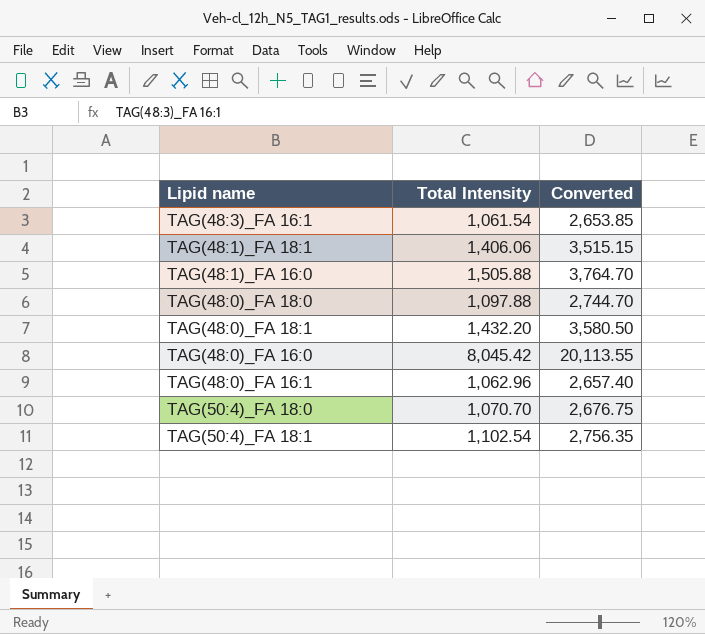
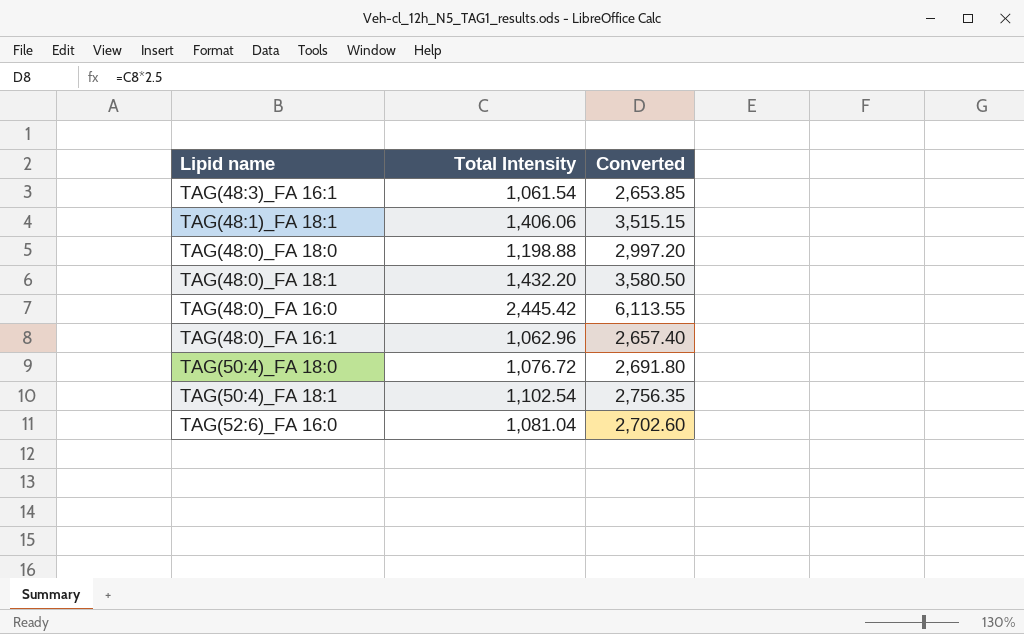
row TAG(48:1)_FA 16:0: 1,505.88 | 3,764.70 -> none
TAG(48:0)_FA 18:0 | Total Intensity: 1,097.88 -> 1,198.88
TAG(48:0)_FA 18:0 | Converted: 2,744.70 -> 2,997.20
TAG(48:0)_FA 16:0 | Total Intensity: 8,045.42 -> 2,445.42
TAG(48:0)_FA 16:0 | Converted: 20,113.55 -> 6,113.55
TAG(50:4)_FA 18:0 | Total Intensity: 1,070.70 -> 1,076.72
TAG(50:4)_FA 18:0 | Converted: 2,676.75 -> 2,691.80
row TAG(52:6)_FA 16:0: none -> 1,081.04 | 2,702.60

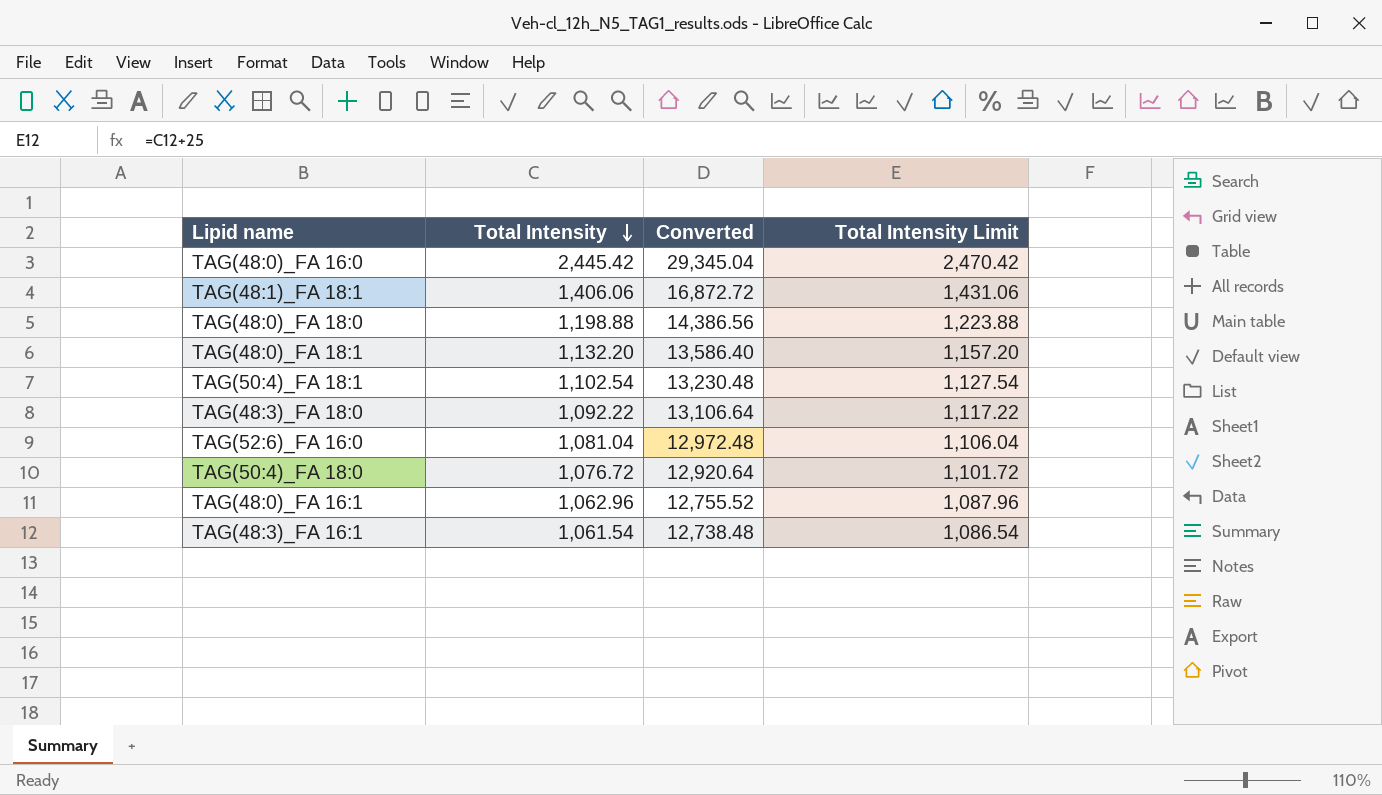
row order: none -> Total Intensity descending
column Converted | formula: [Total Intensity] * 2.5 -> [Total Intensity] * 12
column Total Intensity Limit | formula: none -> [Total Intensity] + 25
TAG(48:0)_FA 18:1 | Total Intensity: 1,432.20 -> 1,132.20
row TAG(48:3)_FA 18:0: none -> 1,092.22 | 13,106.64 | 1,117.22

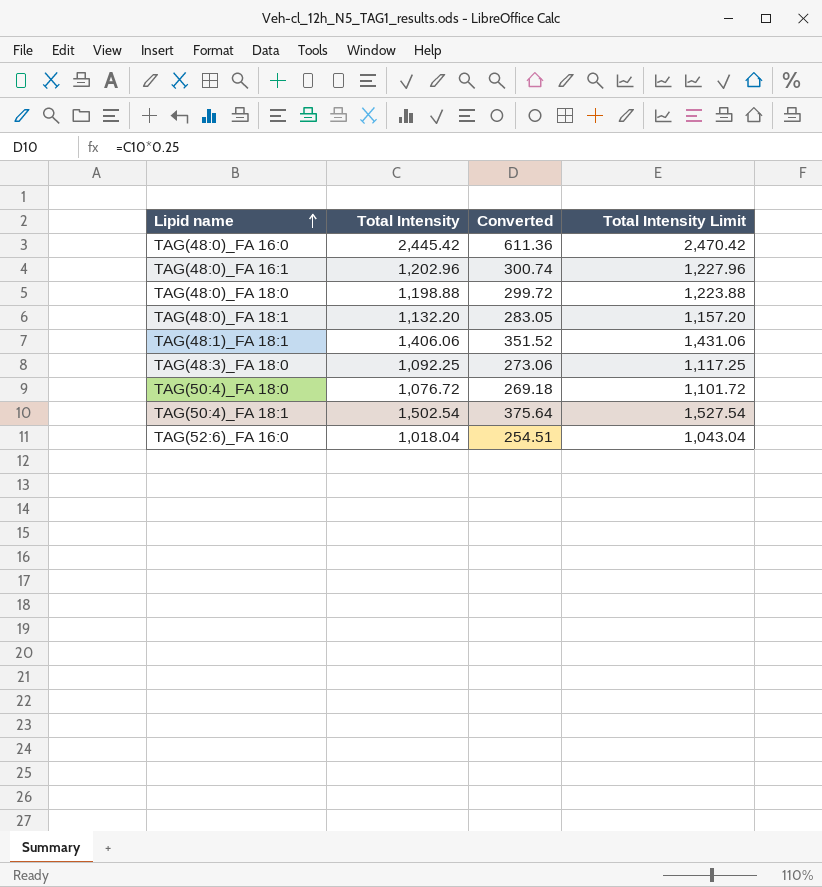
row order: Total Intensity descending -> Lipid name ascending
column Converted | formula: [Total Intensity] * 12 -> [Total Intensity] * 0.25
row TAG(48:3)_FA 16:1: 1,061.54 | 12,738.48 | 1,086.54 -> none
TAG(48:0)_FA 16:1 | Total Intensity: 1,062.96 -> 1,202.96
TAG(48:0)_FA 16:1 | Total Intensity Limit: 1,087.96 -> 1,227.96
TAG(48:3)_FA 18:0 | Total Intensity: 1,092.22 -> 1,092.25
TAG(48:3)_FA 18:0 | Total Intensity Limit: 1,117.22 -> 1,117.25
TAG(50:4)_FA 18:1 | Total Intensity: 1,102.54 -> 1,502.54
TAG(50:4)_FA 18:1 | Total Intensity Limit: 1,127.54 -> 1,527.54
TAG(52:6)_FA 16:0 | Total Intensity: 1,081.04 -> 1,018.04
TAG(52:6)_FA 16:0 | Total Intensity Limit: 1,106.04 -> 1,043.04

